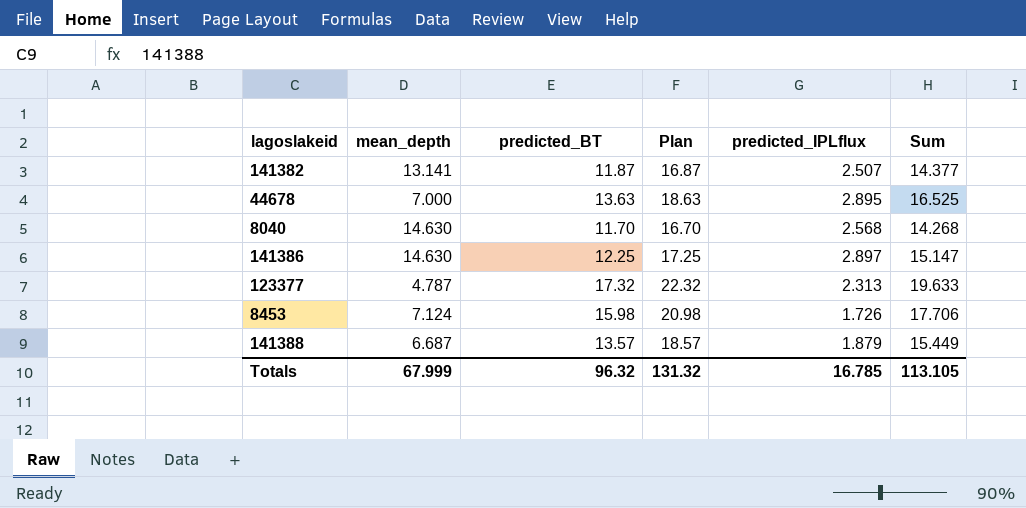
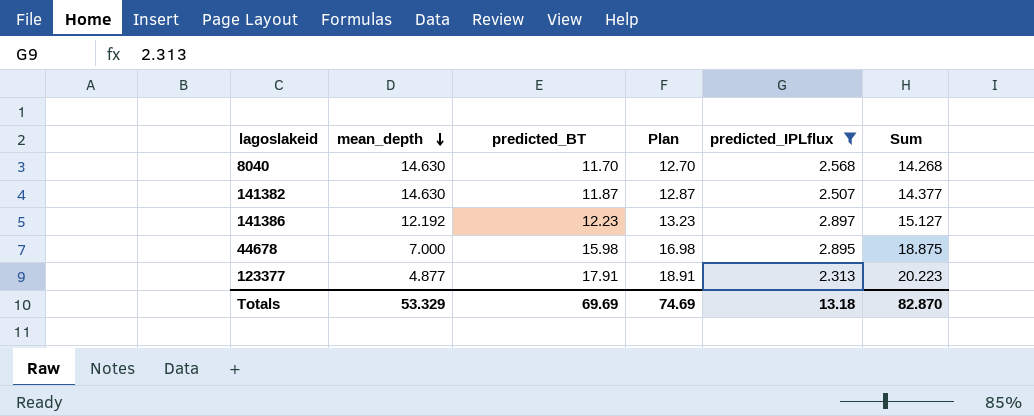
filter: none -> predicted_IPLflux >= 2.313
row order: none -> mean_depth descending
column Plan | formula: [predicted_BT] + 5 -> [predicted_BT] + 1
141382 | mean_depth: 13.141 -> 14.630
141386 | mean_depth: 14.630 -> 12.192
141386 | predicted_BT: 12.25 -> 12.23
141386 | Sum: 15.147 -> 15.127
44678 | predicted_BT: 13.63 -> 15.98
44678 | Sum: 16.525 -> 18.875
123377 | mean_depth: 4.787 -> 4.877
123377 | predicted_BT: 17.32 -> 17.91
123377 | Sum: 19.633 -> 20.223
Totals | mean_depth: 67.999 -> 53.329
Totals | predicted_BT: 96.32 -> 69.69
Totals | Plan: 131.32 -> 74.69
Totals | predicted_IPLflux: 16.785 -> 13.18
Totals | Sum: 113.105 -> 82.870

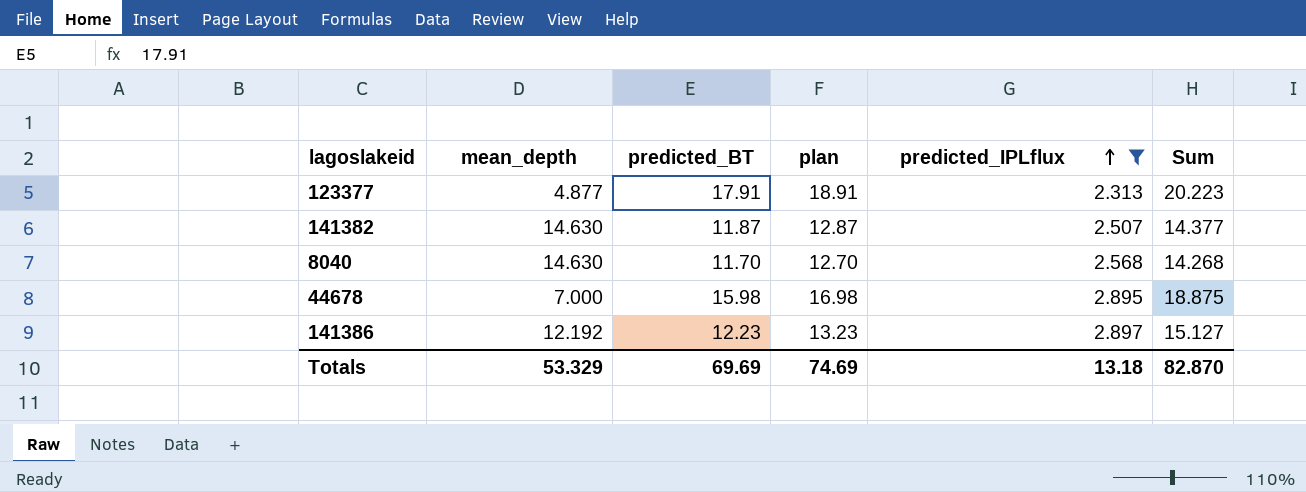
row order: mean_depth descending -> predicted_IPLflux ascending
column name: Plan -> plan

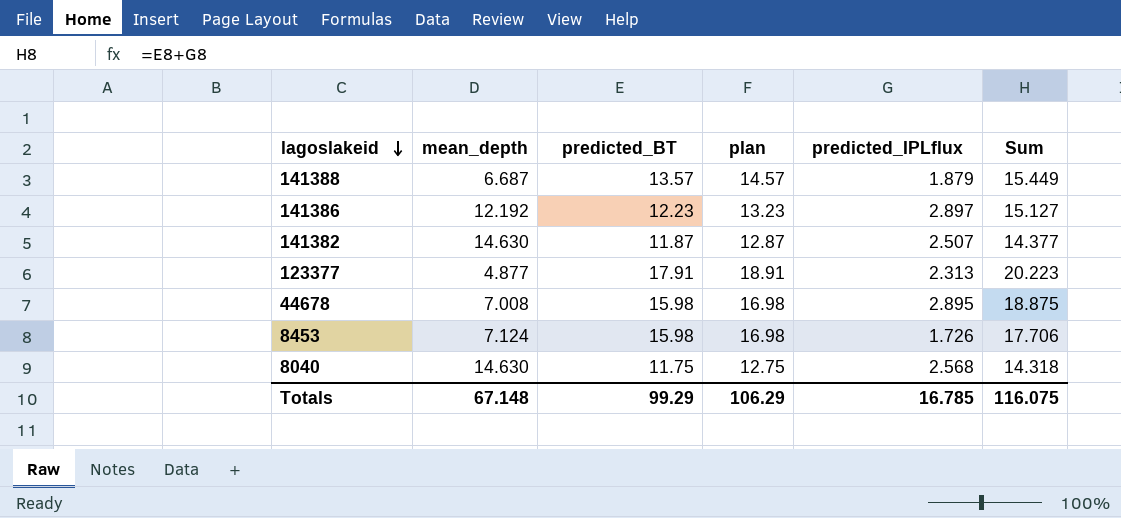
filter: predicted_IPLflux >= 2.313 -> none
row order: predicted_IPLflux ascending -> lagoslakeid descending
44678 | mean_depth: 7.000 -> 7.008
8040 | predicted_BT: 11.70 -> 11.75
8040 | plan: 12.70 -> 12.75
8040 | Sum: 14.268 -> 14.318
Totals | mean_depth: 53.329 -> 67.148
Totals | predicted_BT: 69.69 -> 99.29
Totals | plan: 74.69 -> 106.29
Totals | predicted_IPLflux: 13.18 -> 16.785
Totals | Sum: 82.870 -> 116.075

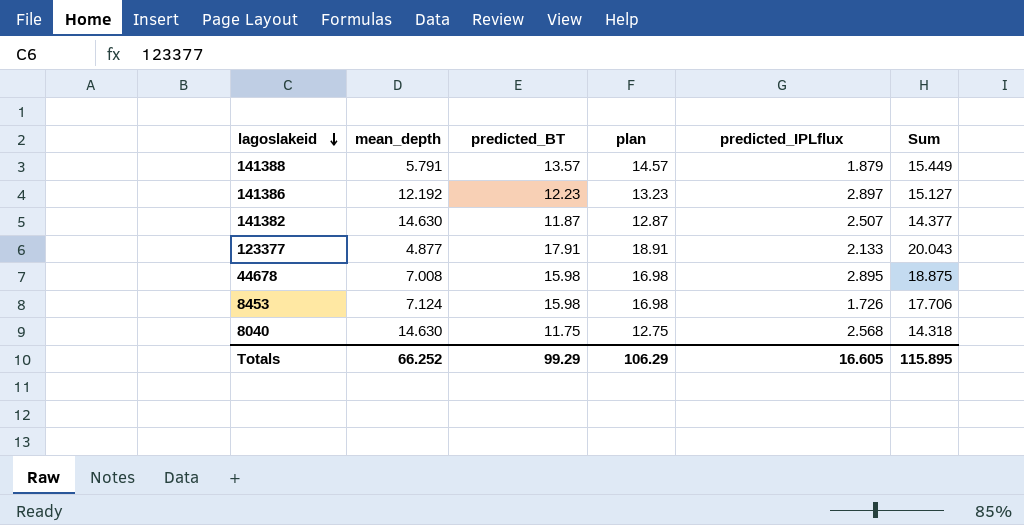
141388 | mean_depth: 6.687 -> 5.791
123377 | predicted_IPLflux: 2.313 -> 2.133
123377 | Sum: 20.223 -> 20.043
Totals | mean_depth: 67.148 -> 66.252
Totals | predicted_IPLflux: 16.785 -> 16.605
Totals | Sum: 116.075 -> 115.895

